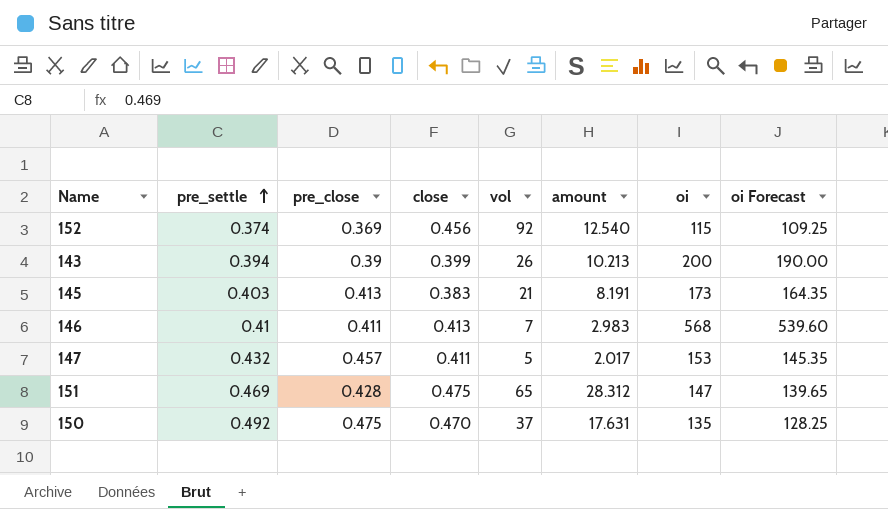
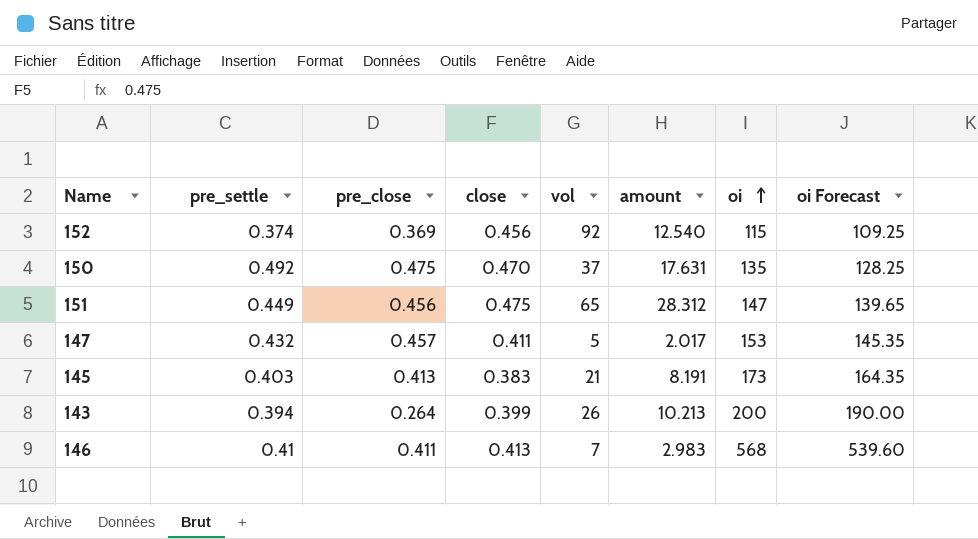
row order: pre_settle ascending -> oi ascending
151 | pre_settle: 0.469 -> 0.449
151 | pre_close: 0.428 -> 0.456
143 | pre_close: 0.39 -> 0.264

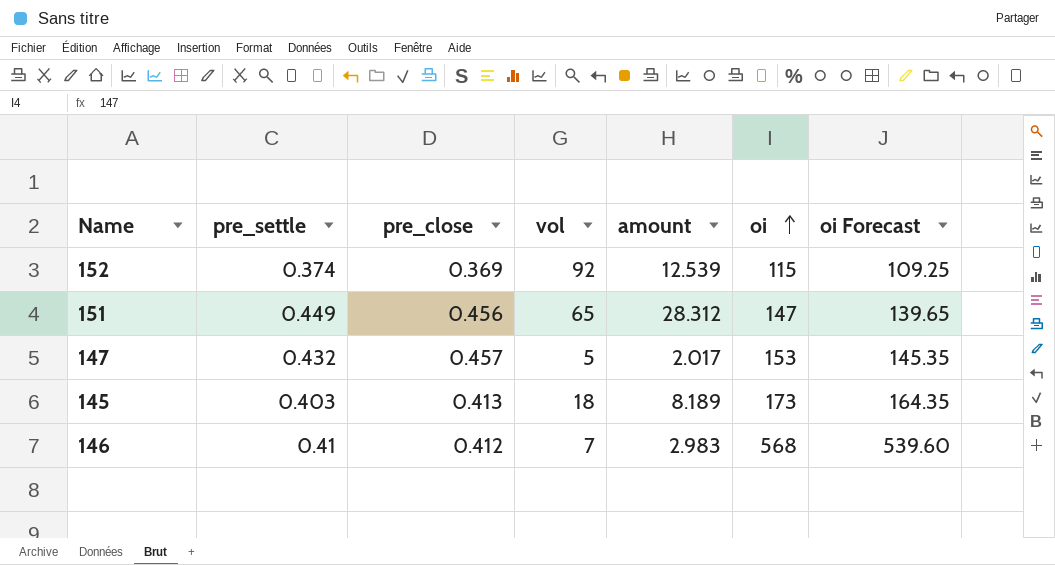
column close | position: 4 -> none
row 150: 0.492 | 0.475 | 0.470 | 37 | 17.631 | 135 | 128.25 -> none
row 143: 0.394 | 0.264 | 0.399 | 26 | 10.213 | 200 | 190.00 -> none
152 | amount: 12.540 -> 12.539
145 | vol: 21 -> 18
145 | amount: 8.191 -> 8.189
146 | pre_close: 0.411 -> 0.412

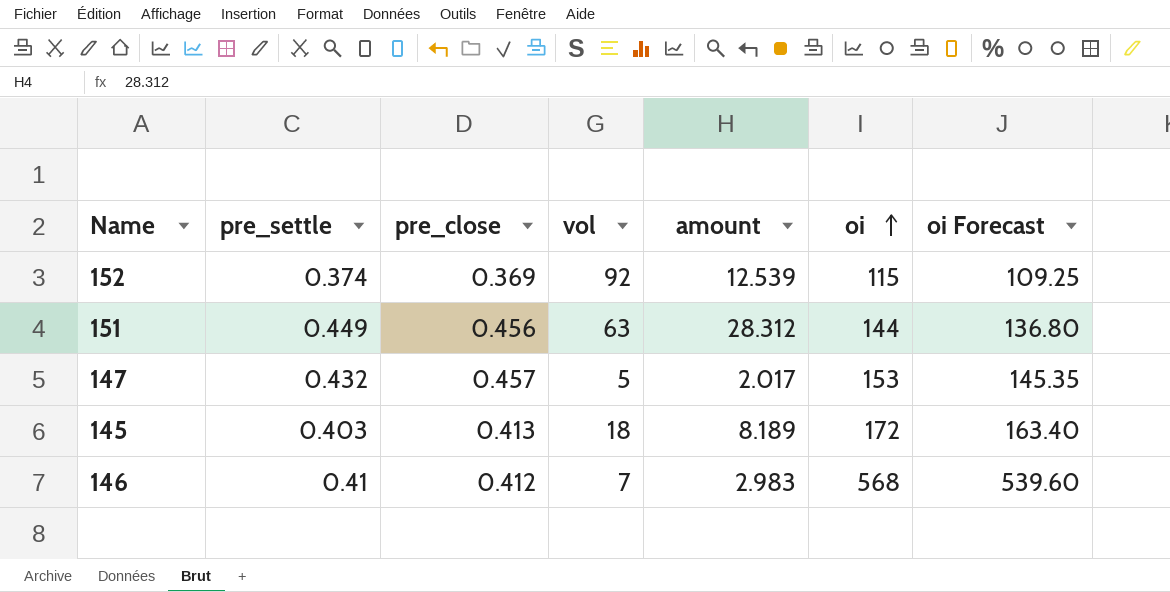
151 | vol: 65 -> 63
151 | oi: 147 -> 144
151 | oi Forecast: 139.65 -> 136.80
145 | oi: 173 -> 172
145 | oi Forecast: 164.35 -> 163.40

